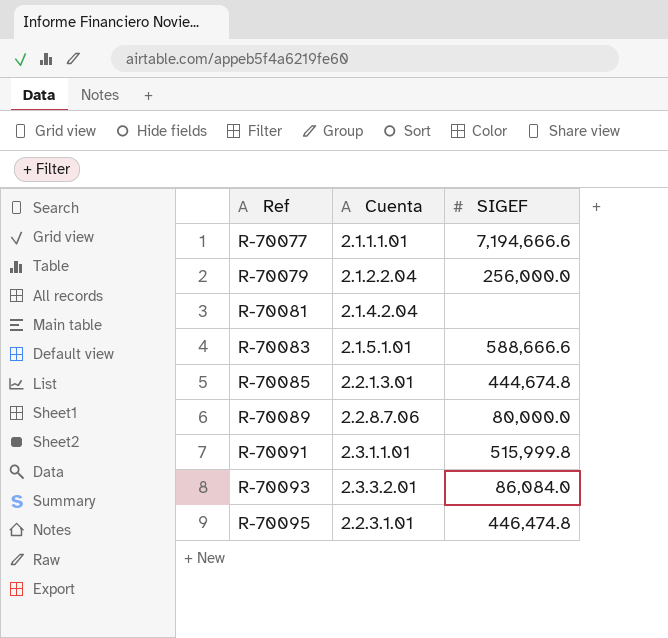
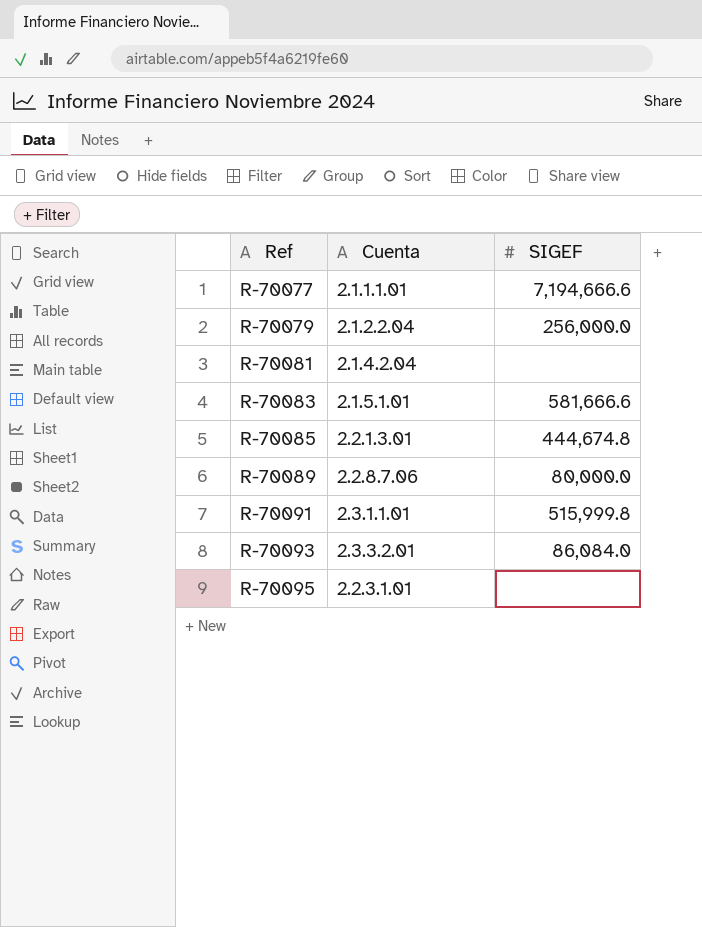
R-70083 | SIGEF: 588,666.6 -> 581,666.6
R-70095 | SIGEF: 446,474.8 -> none

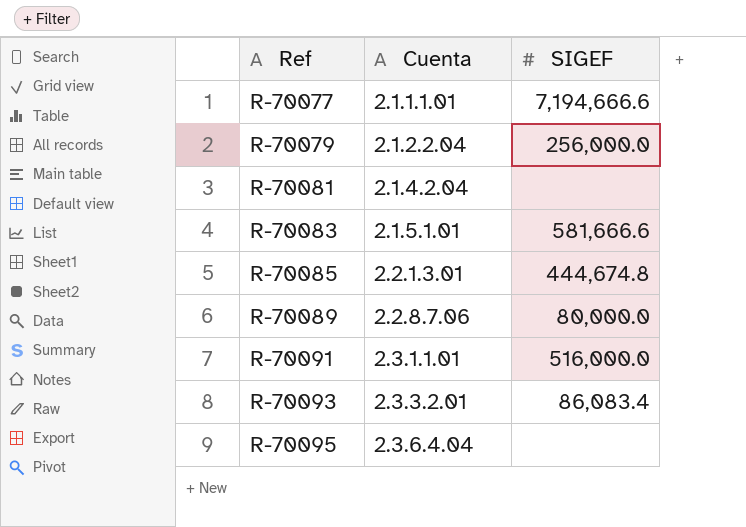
R-70091 | SIGEF: 515,999.8 -> 516,000.0
R-70093 | SIGEF: 86,084.0 -> 86,083.4
R-70095 | Cuenta: 2.2.3.1.01 -> 2.3.6.4.04

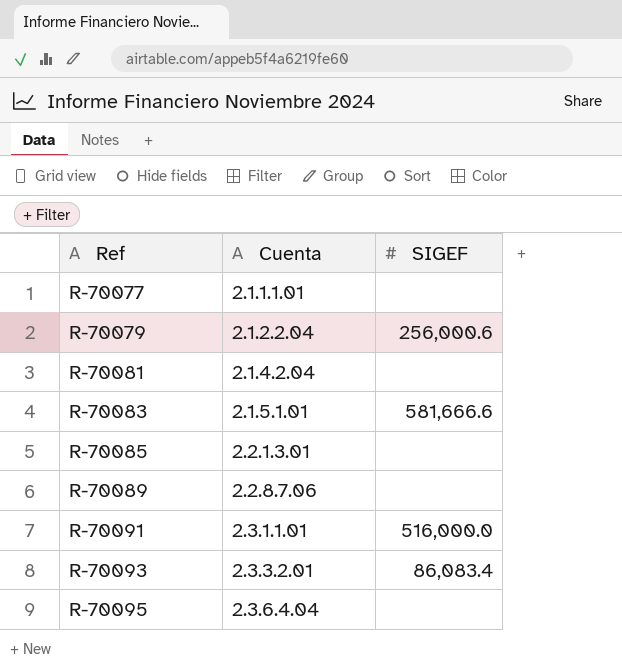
R-70077 | SIGEF: 7,194,666.6 -> none
R-70079 | SIGEF: 256,000.0 -> 256,000.6
R-70085 | SIGEF: 444,674.8 -> none
R-70089 | SIGEF: 80,000.0 -> none

